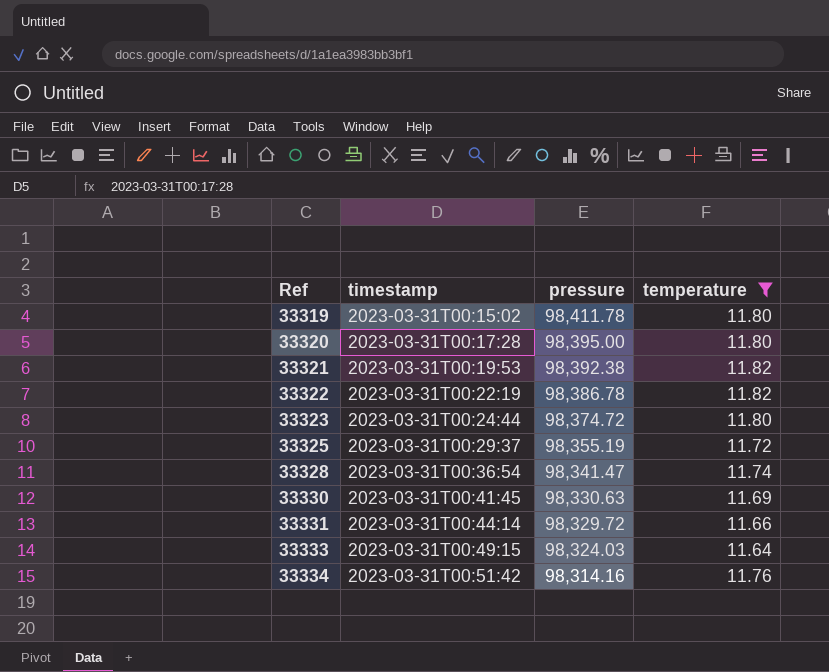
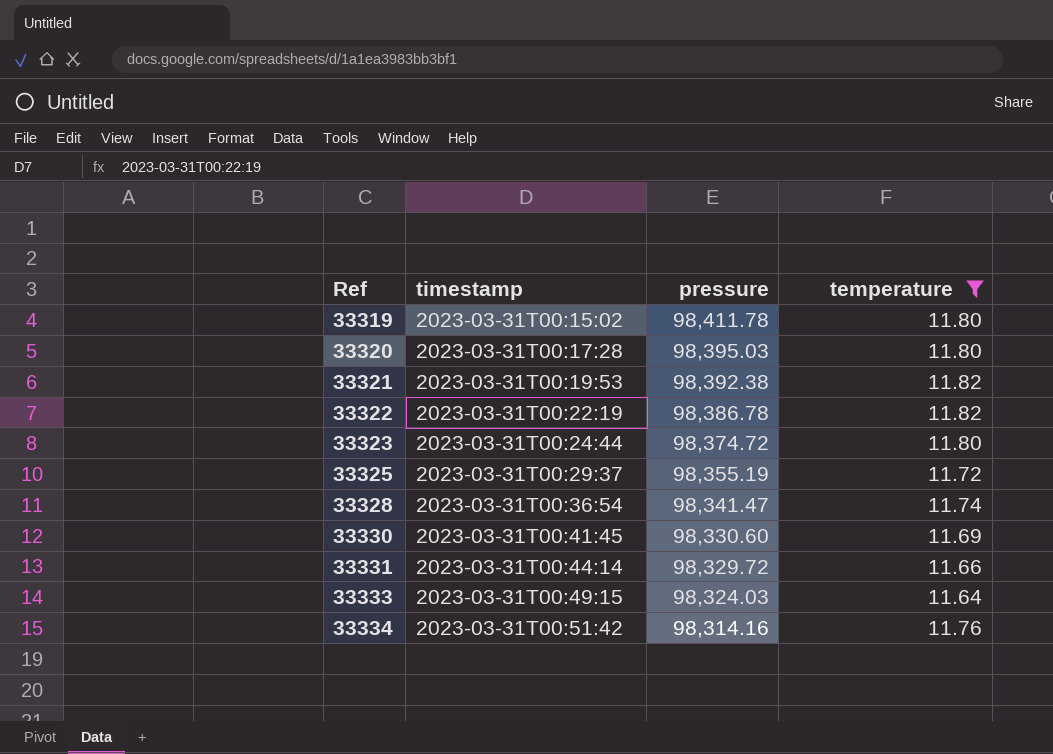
33320 | pressure: 98,395.00 -> 98,395.03
33330 | pressure: 98,330.63 -> 98,330.60

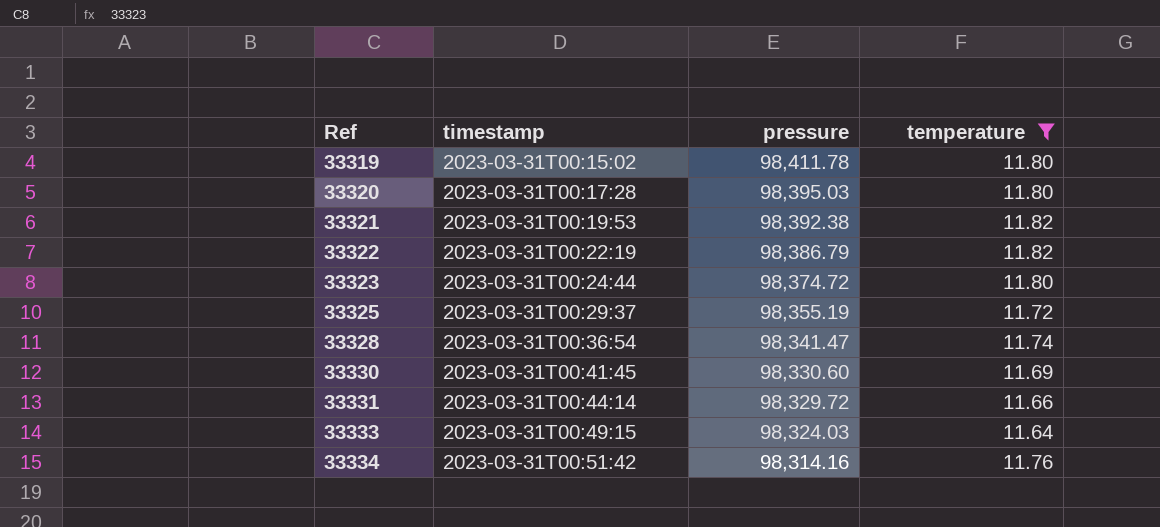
33322 | pressure: 98,386.78 -> 98,386.79

